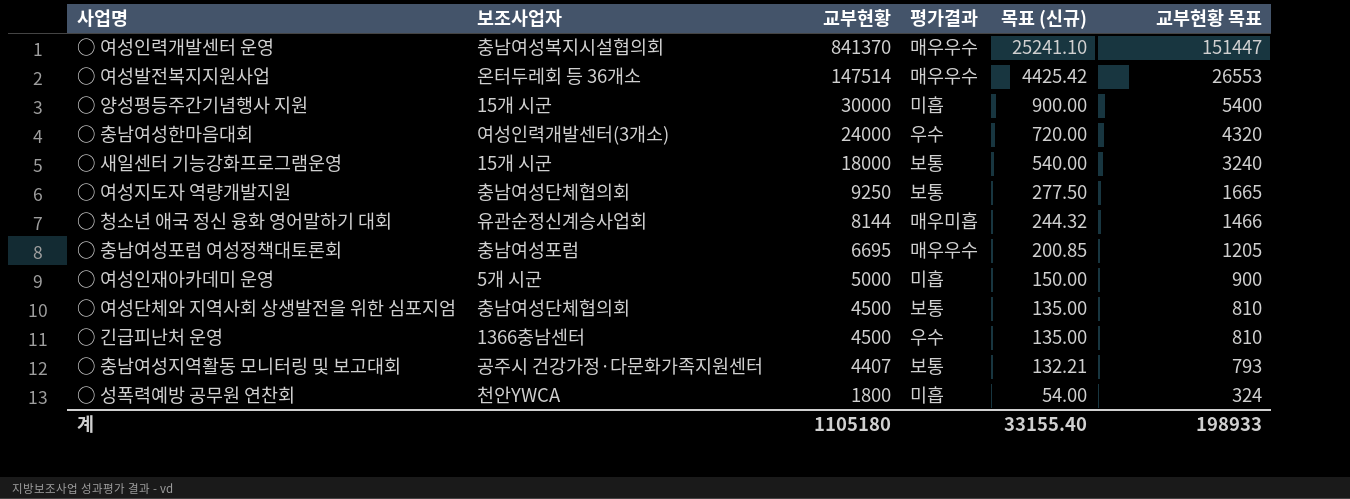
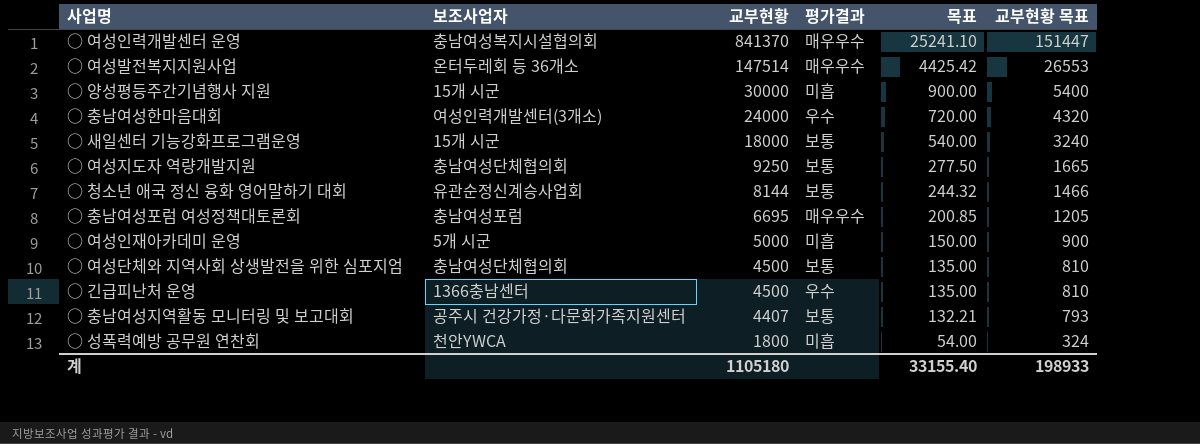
column name: 목표 (신규) -> 목표
○ 청소년 애국 정신 융화 영어말하기 대회 | 평가결과: 매우미흡 -> 보통

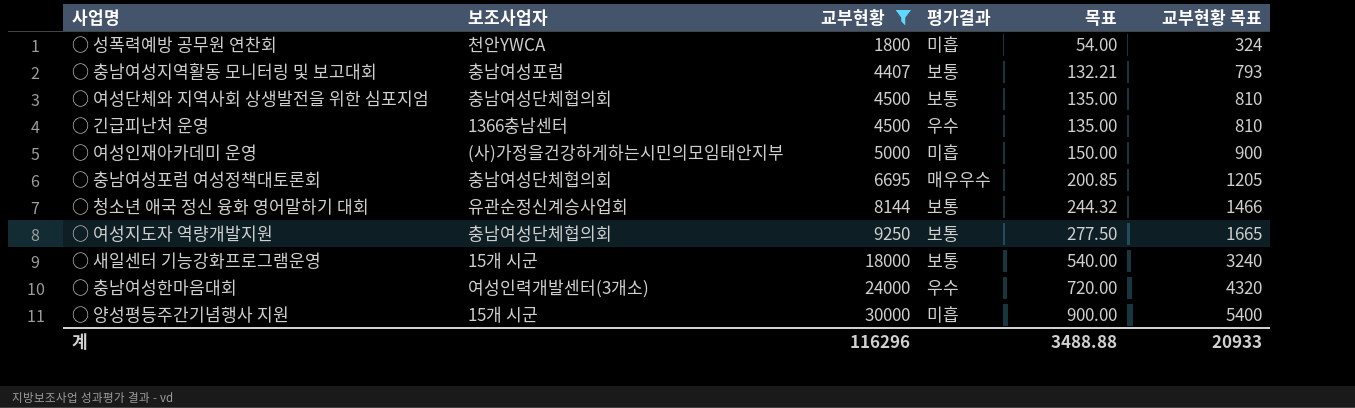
filter: none -> 교부현황 <= 30000
row order: 교부현황 descending -> 교부현황 ascending
○ 충남여성지역활동 모니터링 및 보고대회 | 보조사업자: 공주시 건강가정·다문화가족지원센터 -> 충남여성포럼
○ 여성인재아카데미 운영 | 보조사업자: 5개 시군 -> (사)가정을건강하게하는시민의모임태안지부
○ 충남여성포럼 여성정책대토론회 | 보조사업자: 충남여성포럼 -> 충남여성단체협의회
계 | 교부현황: 1105180 -> 116296
계 | 목표: 33155.40 -> 3488.88
계 | 교부현황 목표: 198933 -> 20933

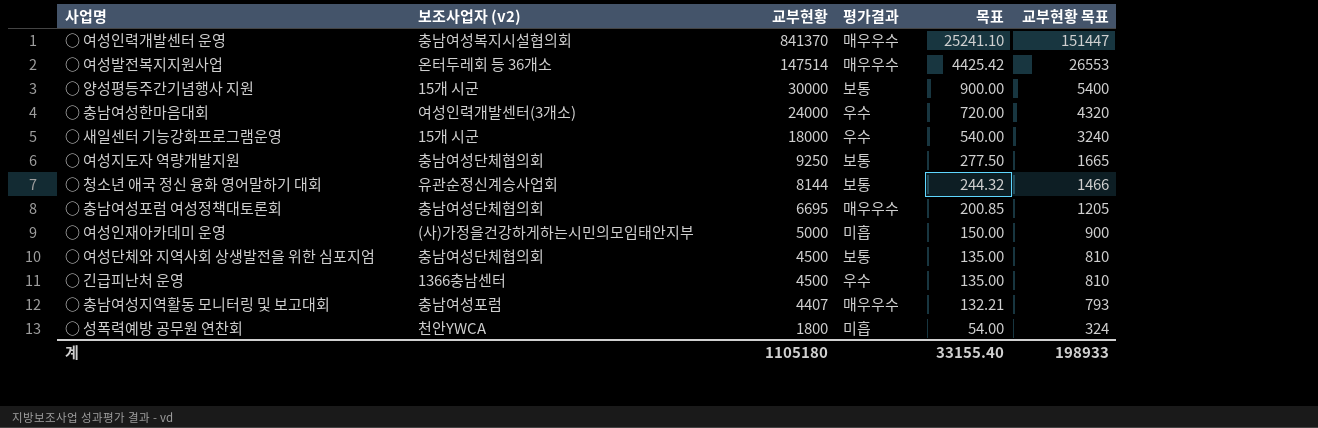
filter: 교부현황 <= 30000 -> none
row order: 교부현황 ascending -> 교부현황 descending
column name: 보조사업자 -> 보조사업자 (v2)
○ 양성평등주간기념행사 지원 | 평가결과: 미흡 -> 보통
○ 새일센터 기능강화프로그램운영 | 평가결과: 보통 -> 우수
○ 충남여성지역활동 모니터링 및 보고대회 | 평가결과: 보통 -> 매우우수
계 | 교부현황: 116296 -> 1105180
계 | 목표: 3488.88 -> 33155.40
계 | 교부현황 목표: 20933 -> 198933

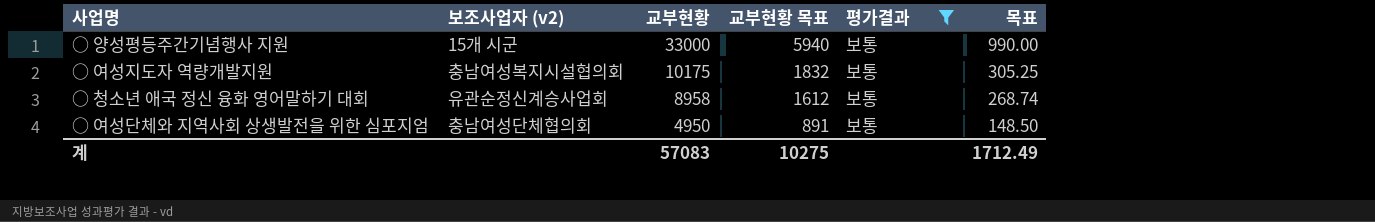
filter: none -> 평가결과 = 보통
column 교부현황 목표 | position: 6 -> 4
○ 양성평등주간기념행사 지원 | 교부현황: 30000 -> 33000
○ 양성평등주간기념행사 지원 | 교부현황 목표: 5400 -> 5940
○ 양성평등주간기념행사 지원 | 목표: 900.00 -> 990.00
○ 여성지도자 역량개발지원 | 보조사업자 (v2): 충남여성단체협의회 -> 충남여성복지시설협의회
○ 여성지도자 역량개발지원 | 교부현황: 9250 -> 10175
○ 여성지도자 역량개발지원 | 교부현황 목표: 1665 -> 1832
○ 여성지도자 역량개발지원 | 목표: 277.50 -> 305.25
○ 청소년 애국 정신 융화 영어말하기 대회 | 교부현황: 8144 -> 8958
○ 청소년 애국 정신 융화 영어말하기 대회 | 교부현황 목표: 1466 -> 1612
○ 청소년 애국 정신 융화 영어말하기 대회 | 목표: 244.32 -> 268.74
○ 여성단체와 지역사회 상생발전을 위한 심포지엄 | 교부현황: 4500 -> 4950
○ 여성단체와 지역사회 상생발전을 위한 심포지엄 | 교부현황 목표: 810 -> 891
○ 여성단체와 지역사회 상생발전을 위한 심포지엄 | 목표: 135.00 -> 148.50
계 | 교부현황: 1105180 -> 57083
계 | 교부현황 목표: 198933 -> 10275
계 | 목표: 33155.40 -> 1712.49

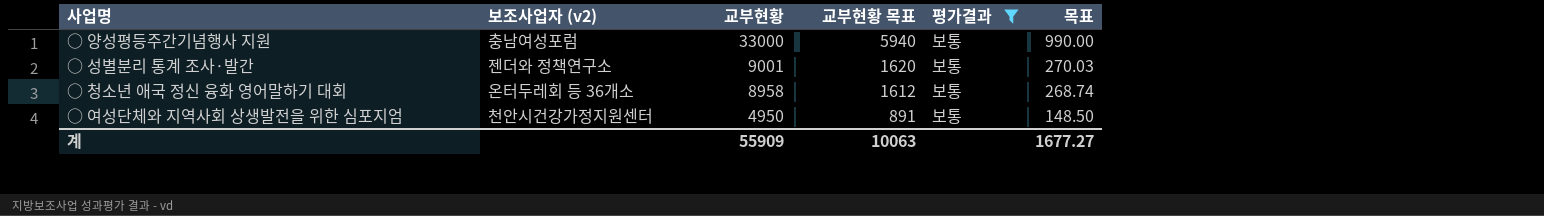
row ○ 여성지도자 역량개발지원: 충남여성복지시설협의회 | 10175 | 1832 | 보통 | 305.25 -> none
○ 양성평등주간기념행사 지원 | 보조사업자 (v2): 15개 시군 -> 충남여성포럼
row ○ 성별분리 통계 조사·발간: none -> 젠더와 정책연구소 | 9001 | 1620 | 보통 | 270.03
○ 청소년 애국 정신 융화 영어말하기 대회 | 보조사업자 (v2): 유관순정신계승사업회 -> 온터두레회 등 36개소
○ 여성단체와 지역사회 상생발전을 위한 심포지엄 | 보조사업자 (v2): 충남여성단체협의회 -> 천안시건강가정지원센터
계 | 교부현황: 57083 -> 55909
계 | 교부현황 목표: 10275 -> 10063
계 | 목표: 1712.49 -> 1677.27

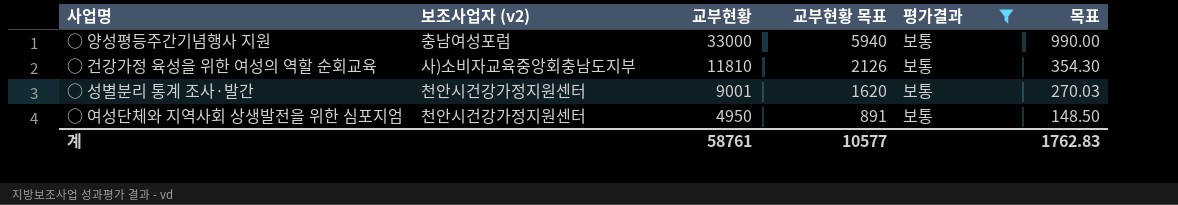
row ○ 청소년 애국 정신 융화 영어말하기 대회: 온터두레회 등 36개소 | 8958 | 1612 | 보통 | 268.74 -> none
row ○ 건강가정 육성을 위한 여성의 역할 순회교육: none -> 사)소비자교육중앙회충남도지부 | 11810 | 2126 | 보통 | 354.30
○ 성별분리 통계 조사·발간 | 보조사업자 (v2): 젠더와 정책연구소 -> 천안시건강가정지원센터
계 | 교부현황: 55909 -> 58761
계 | 교부현황 목표: 10063 -> 10577
계 | 목표: 1677.27 -> 1762.83

